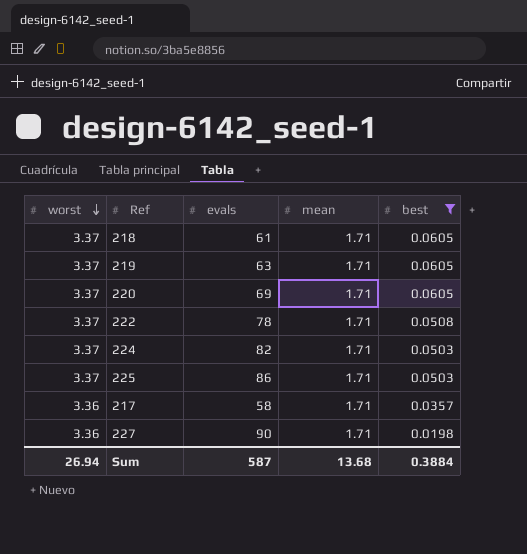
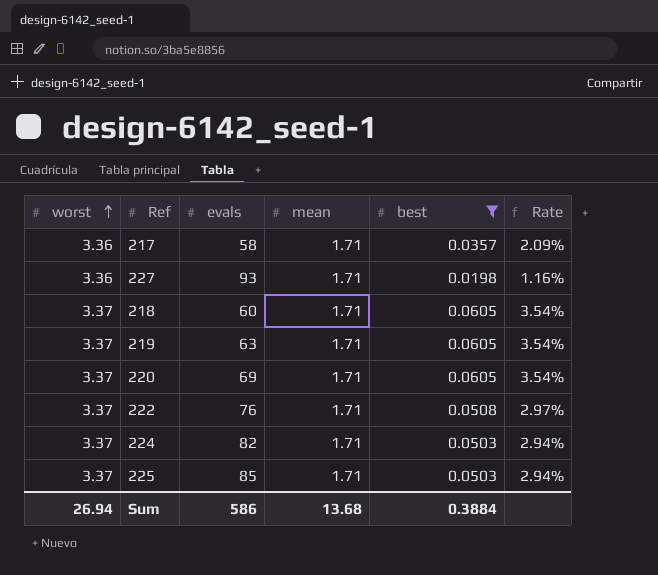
row order: worst descending -> worst ascending
column Rate | formula: none -> [best] / [mean]
227 | evals: 90 -> 93
218 | evals: 61 -> 60
222 | evals: 78 -> 76
225 | evals: 86 -> 85
Sum | evals: 587 -> 586

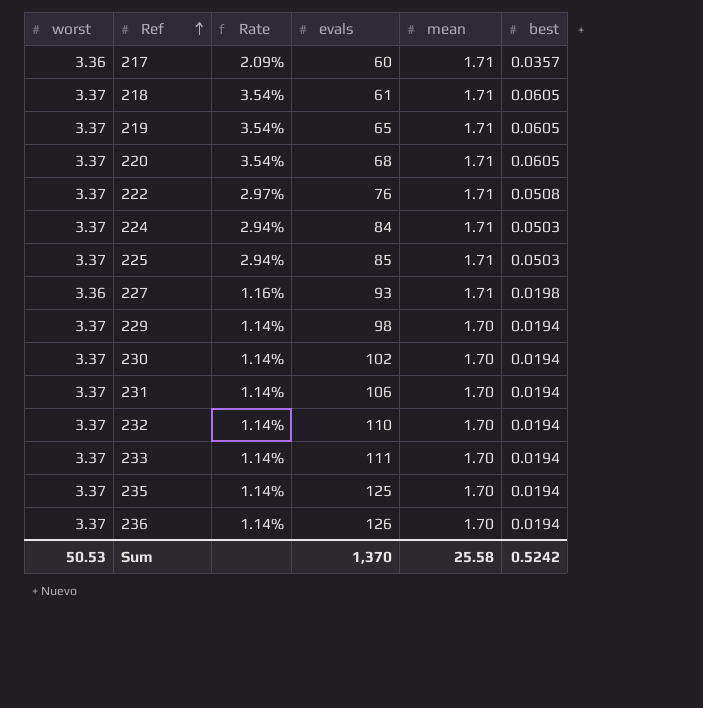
filter: best != 0.0194 -> none
row order: worst ascending -> Ref ascending
column Rate | position: 6 -> 3
217 | evals: 58 -> 60
218 | evals: 60 -> 61
219 | evals: 63 -> 65
220 | evals: 69 -> 68
224 | evals: 82 -> 84
Sum | worst: 26.94 -> 50.53
Sum | evals: 586 -> 1,370
Sum | mean: 13.68 -> 25.58
Sum | best: 0.3884 -> 0.5242

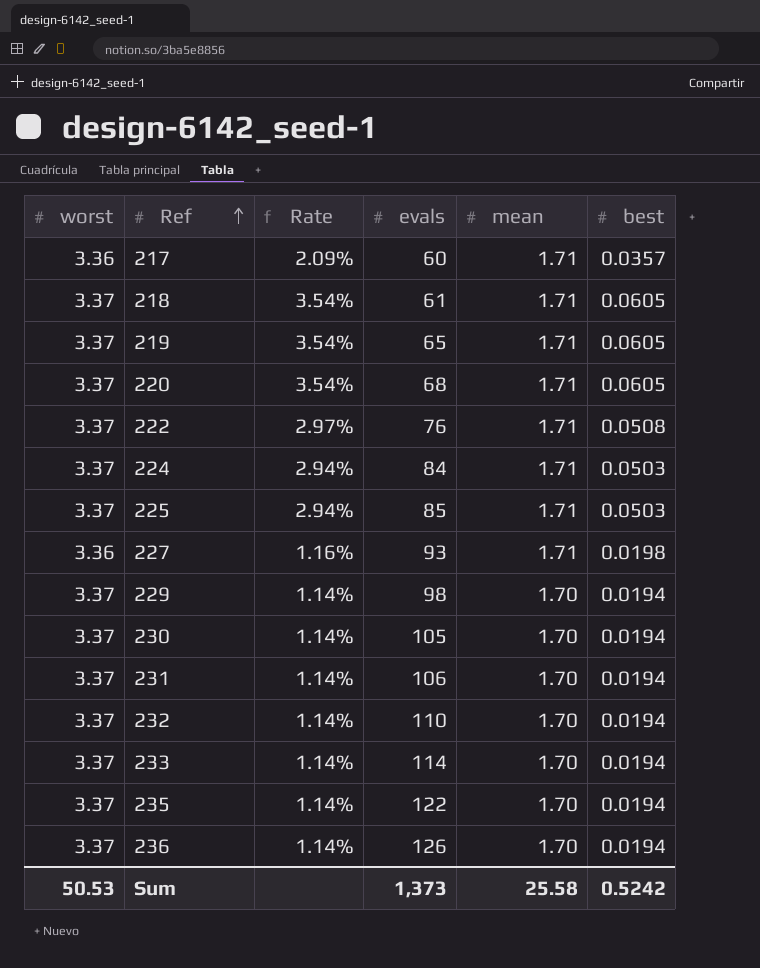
230 | evals: 102 -> 105
233 | evals: 111 -> 114
235 | evals: 125 -> 122
Sum | evals: 1,370 -> 1,373

